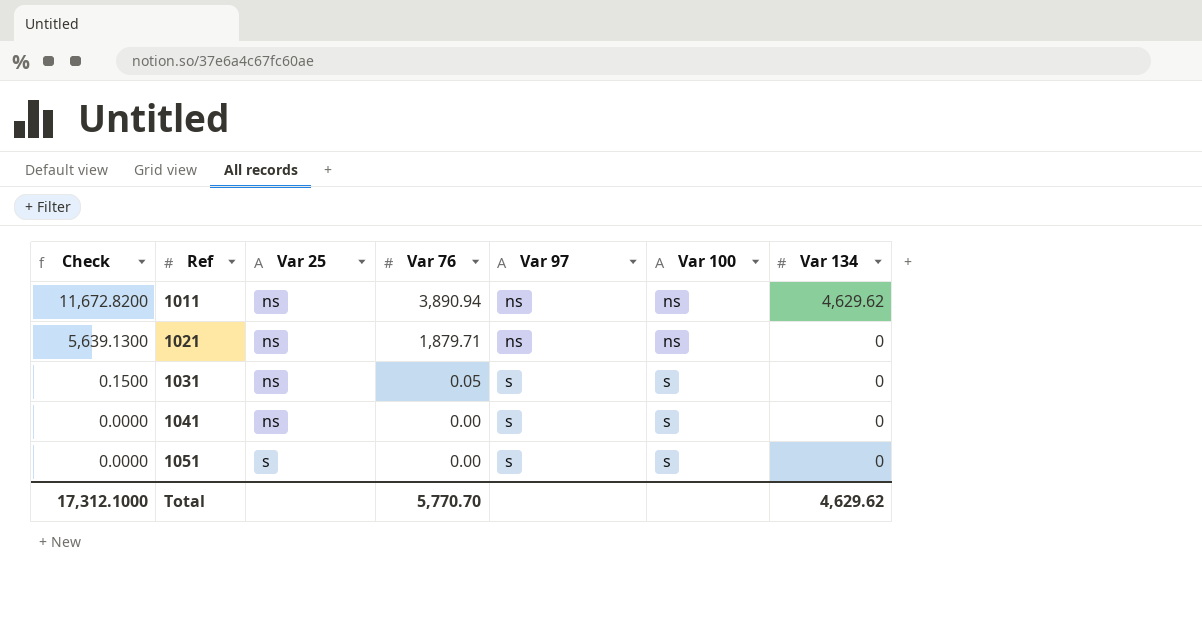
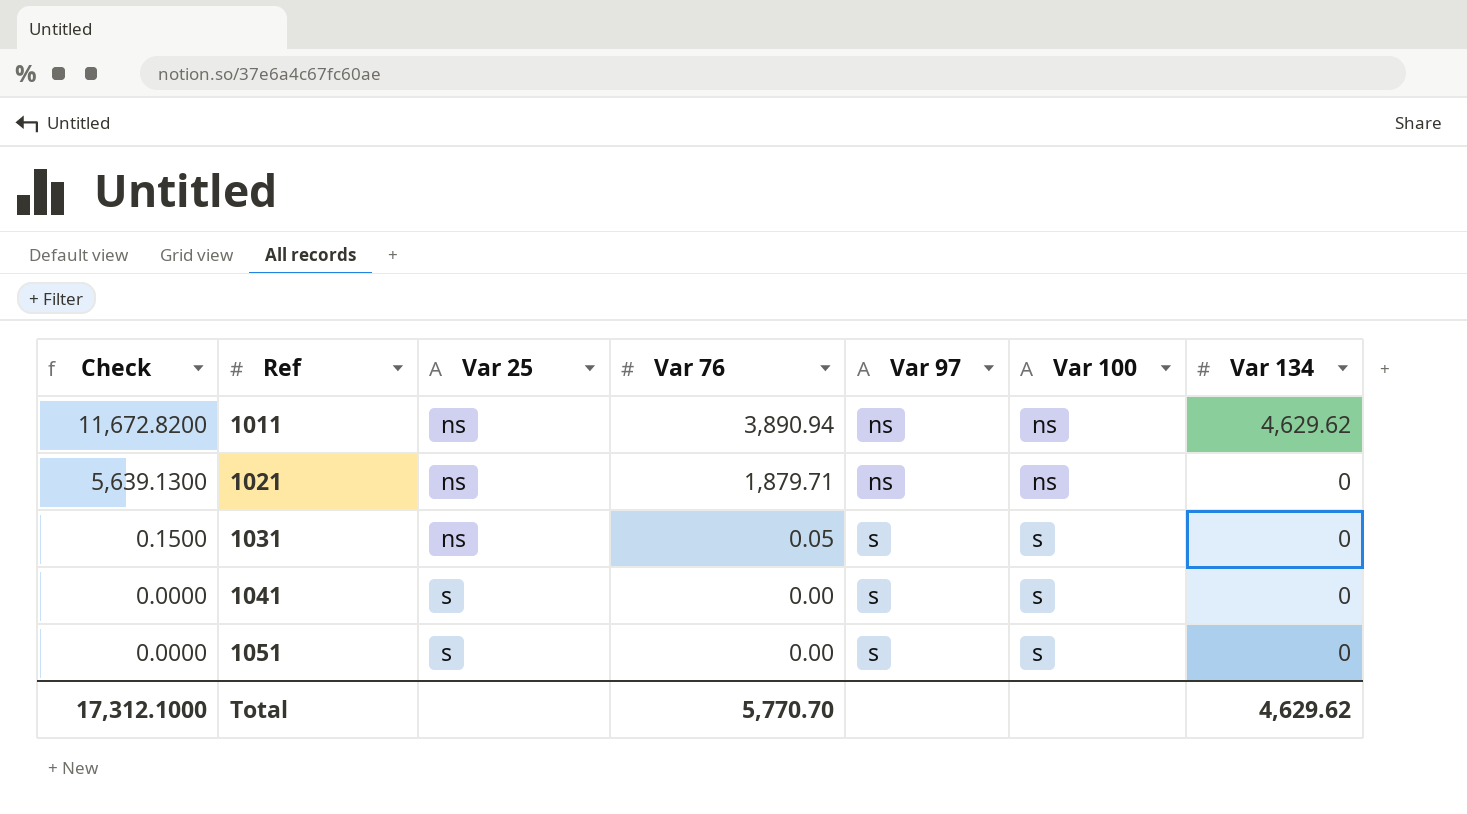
1041 | Var 25: ns -> s

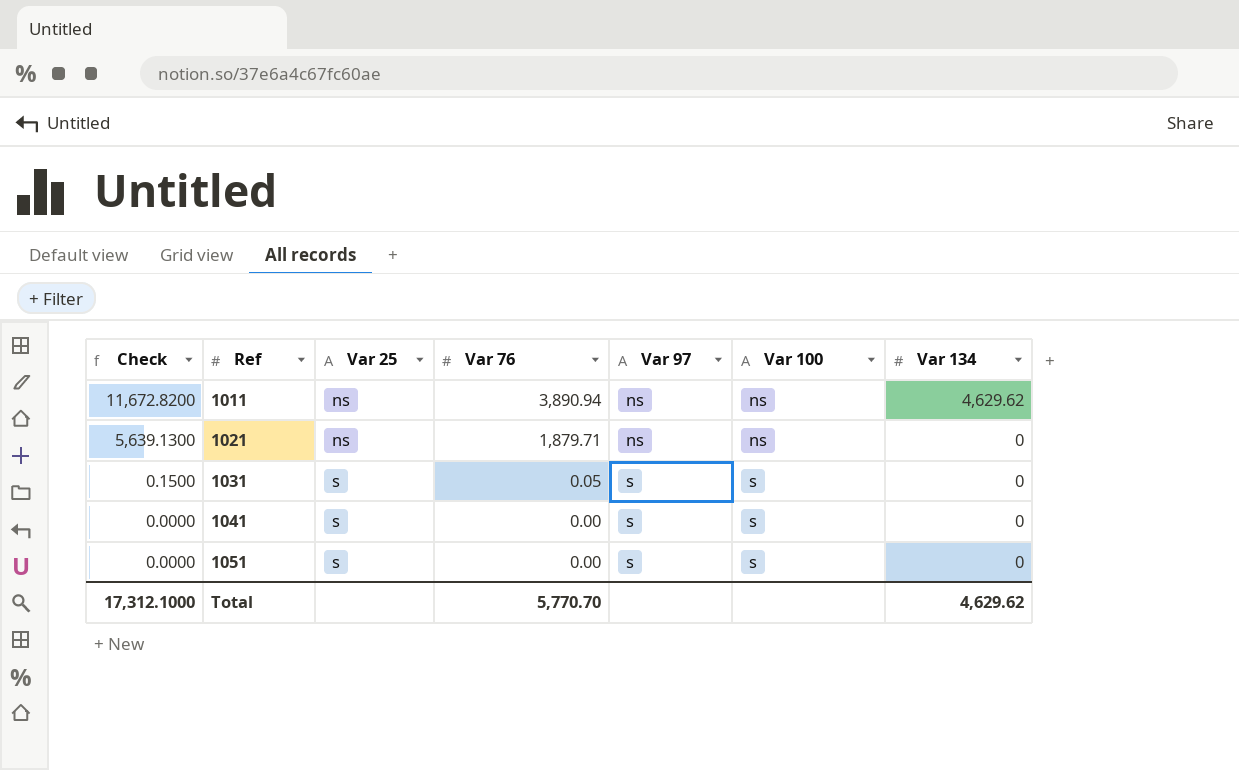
1031 | Var 25: ns -> s

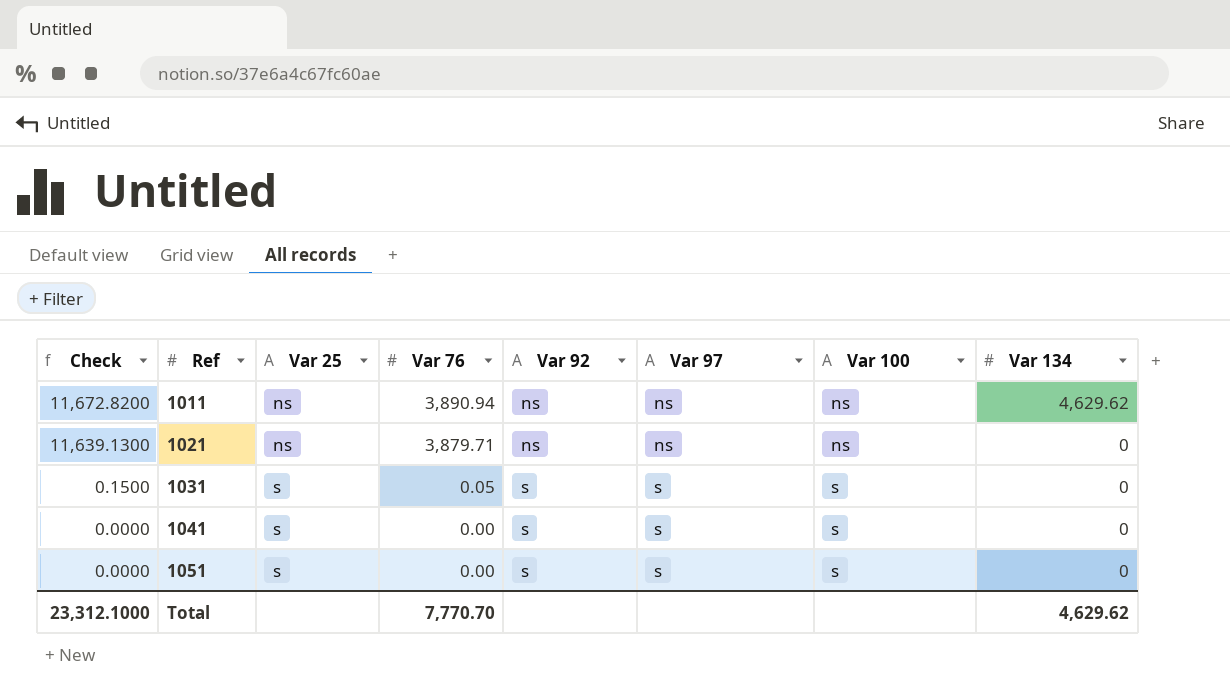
column Var 92 | position: none -> 5
1021 | Check: 5,639.1300 -> 11,639.1300
1021 | Var 76: 1,879.71 -> 3,879.71
Total | Check: 17,312.1000 -> 23,312.1000
Total | Var 76: 5,770.70 -> 7,770.70

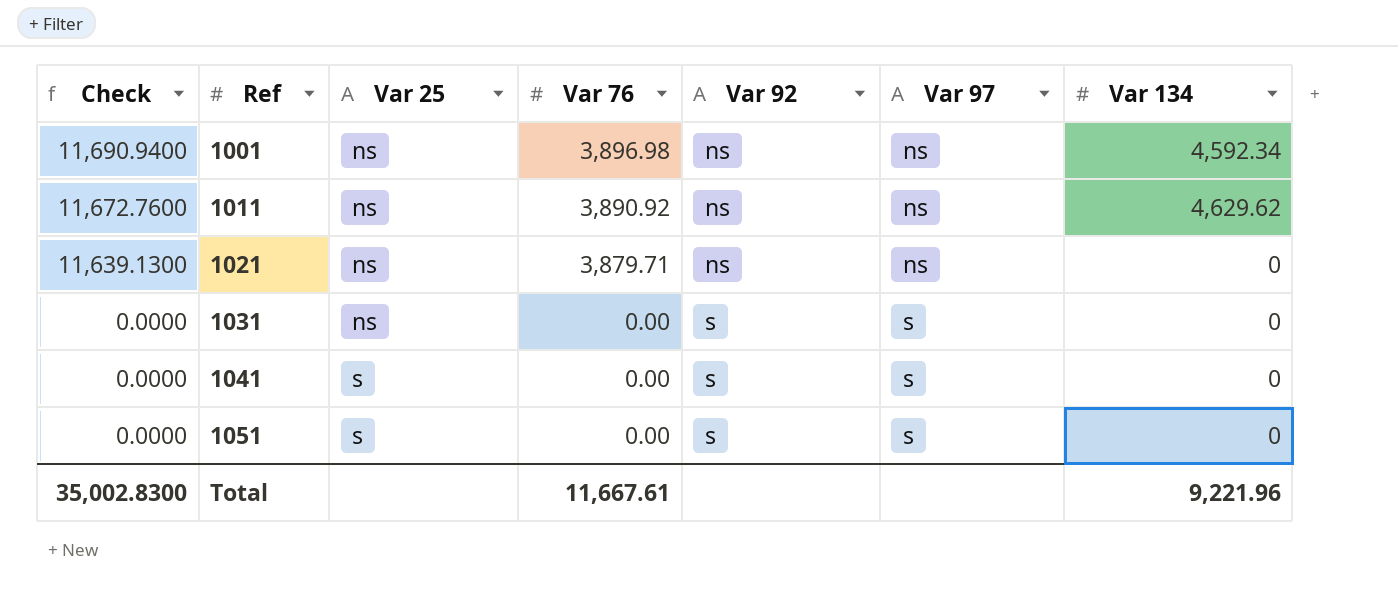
column Var 100 | position: 7 -> none
row 1001: none -> 11,690.9400 | ns | 3,896.98 | ns | ns | 4,592.34
1011 | Check: 11,672.8200 -> 11,672.7600
1011 | Var 76: 3,890.94 -> 3,890.92
1031 | Check: 0.1500 -> 0.0000
1031 | Var 25: s -> ns
1031 | Var 76: 0.05 -> 0.00
Total | Check: 23,312.1000 -> 35,002.8300
Total | Var 76: 7,770.70 -> 11,667.61
Total | Var 134: 4,629.62 -> 9,221.96

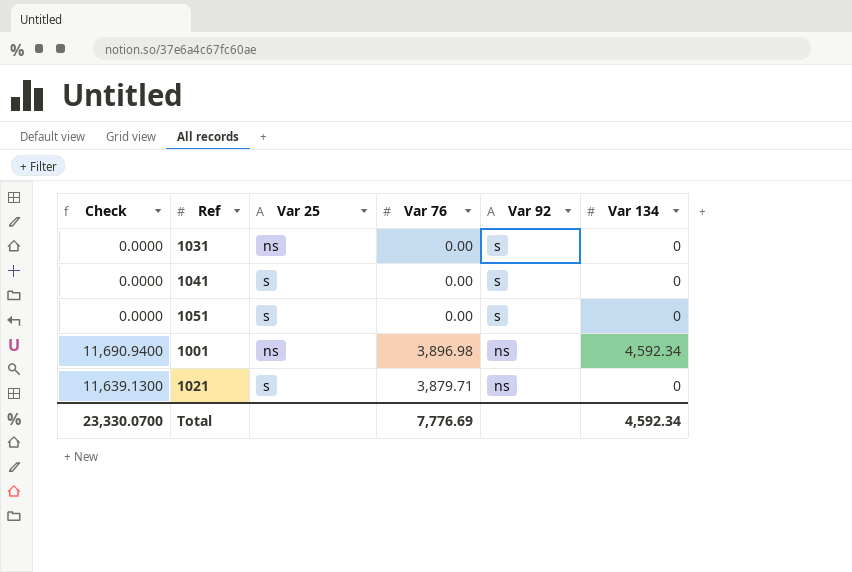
row order: Check descending -> Var 92 descending
column Var 97 | position: 6 -> none
row 1011: 11,672.7600 | ns | 3,890.92 | ns | ns | 4,629.62 -> none
1021 | Var 25: ns -> s
Total | Check: 35,002.8300 -> 23,330.0700
Total | Var 76: 11,667.61 -> 7,776.69
Total | Var 134: 9,221.96 -> 4,592.34

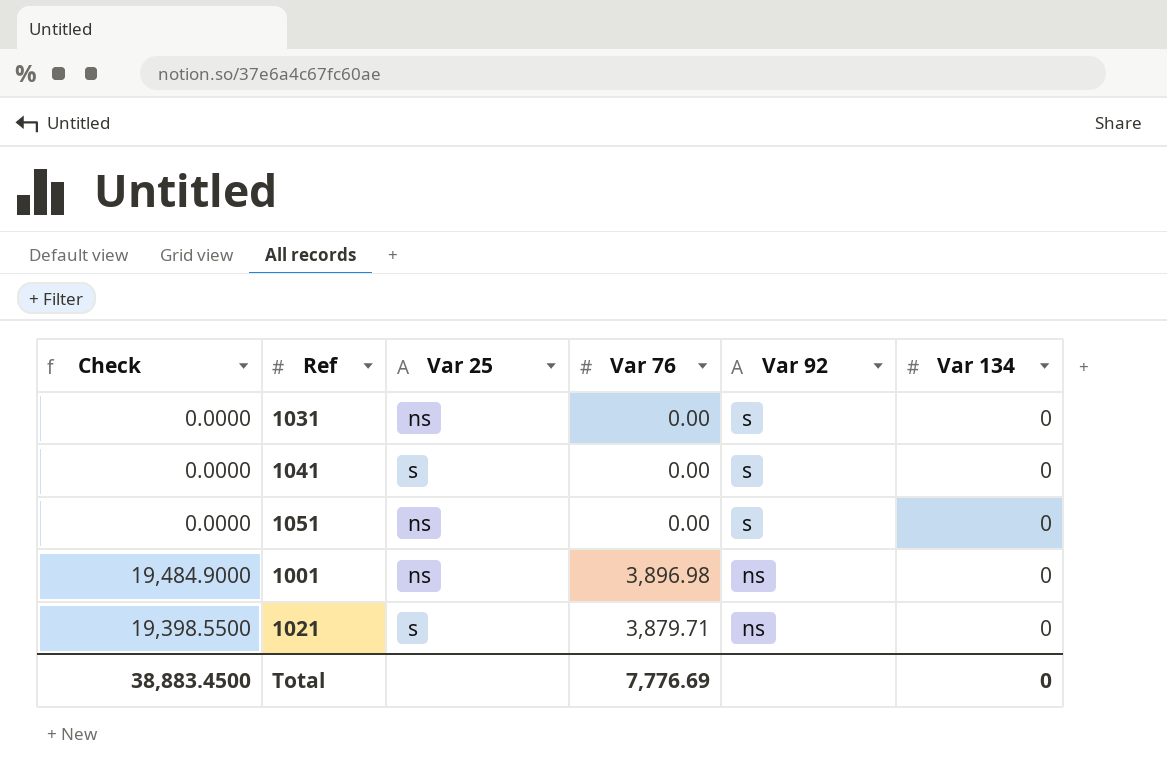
column Check | formula: [Var 76] * 3 -> [Var 76] * 5
1051 | Var 25: s -> ns
1001 | Var 134: 4,592.34 -> 0
Total | Check: 23,330.0700 -> 38,883.4500
Total | Var 134: 4,592.34 -> 0

